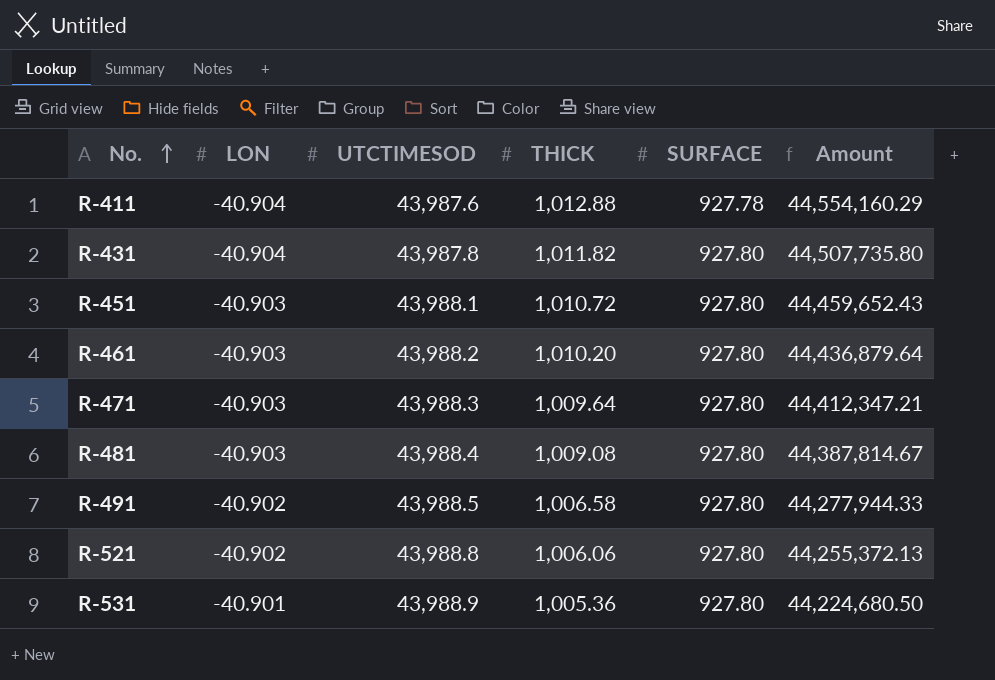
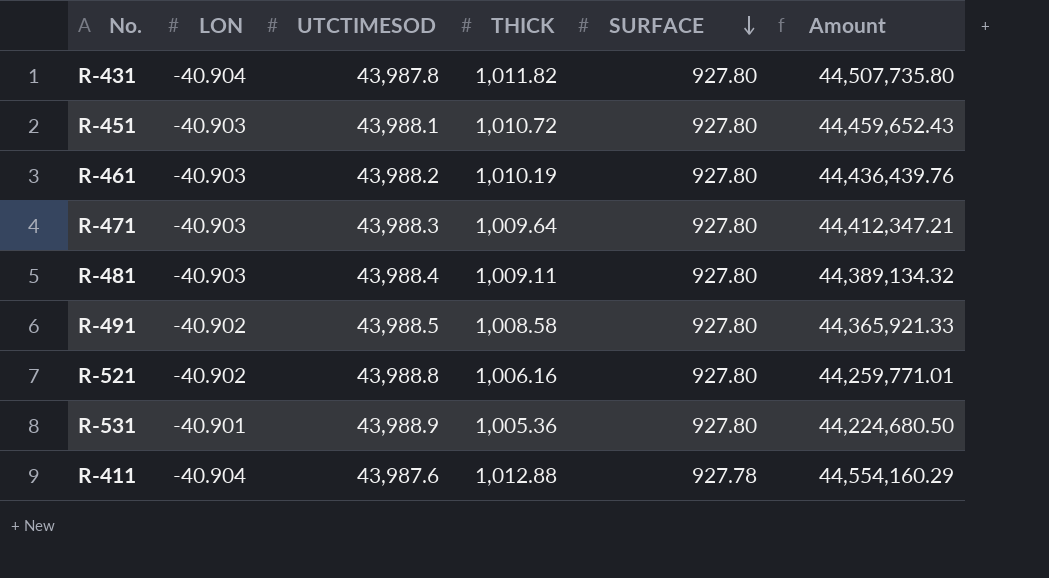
row order: No. ascending -> SURFACE descending
R-461 | THICK: 1,010.20 -> 1,010.19
R-461 | Amount: 44,436,879.64 -> 44,436,439.76
R-481 | THICK: 1,009.08 -> 1,009.11
R-481 | Amount: 44,387,814.67 -> 44,389,134.32
R-491 | THICK: 1,006.58 -> 1,008.58
R-491 | Amount: 44,277,944.33 -> 44,365,921.33
R-521 | THICK: 1,006.06 -> 1,006.16
R-521 | Amount: 44,255,372.13 -> 44,259,771.01

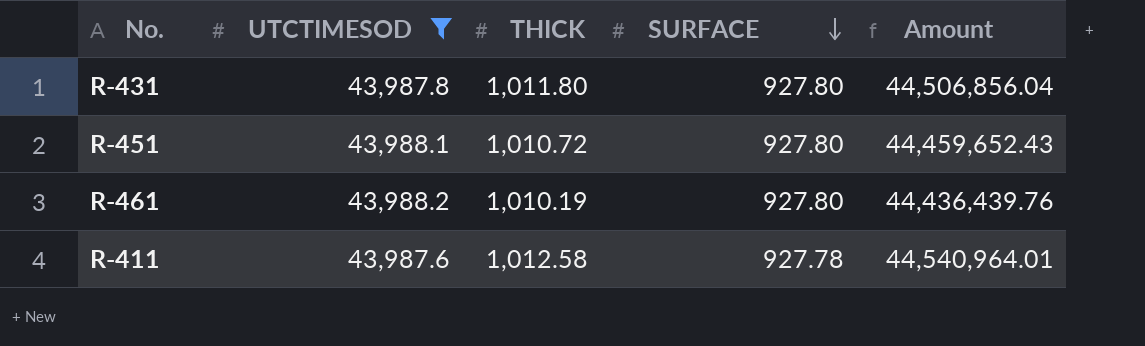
filter: none -> UTCTIMESOD <= 43,988.2
column LON | position: 2 -> none
R-431 | THICK: 1,011.82 -> 1,011.80
R-431 | Amount: 44,507,735.80 -> 44,506,856.04
R-411 | THICK: 1,012.88 -> 1,012.58
R-411 | Amount: 44,554,160.29 -> 44,540,964.01

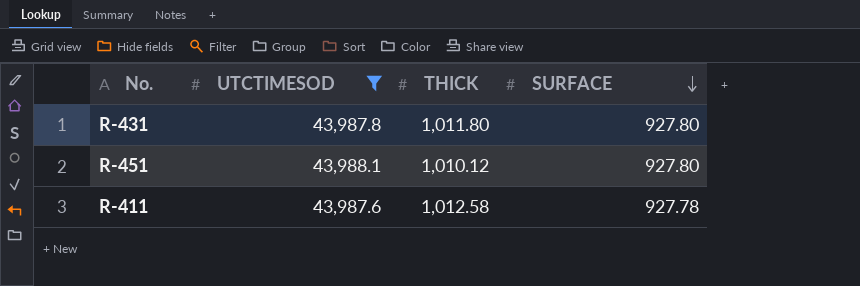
column Amount | formula: [UTCTIMESOD] * [THICK] -> none
row R-461: 43,988.2 | 1,010.19 | 927.80 | 44,436,439.76 -> none
R-451 | THICK: 1,010.72 -> 1,010.12

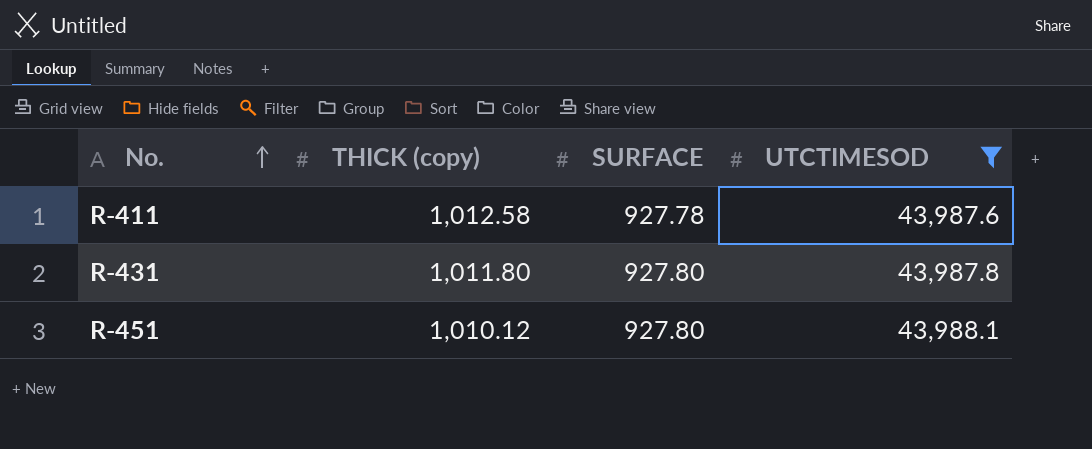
row order: SURFACE descending -> No. ascending
column name: THICK -> THICK (copy)
column UTCTIMESOD | position: 2 -> 4

